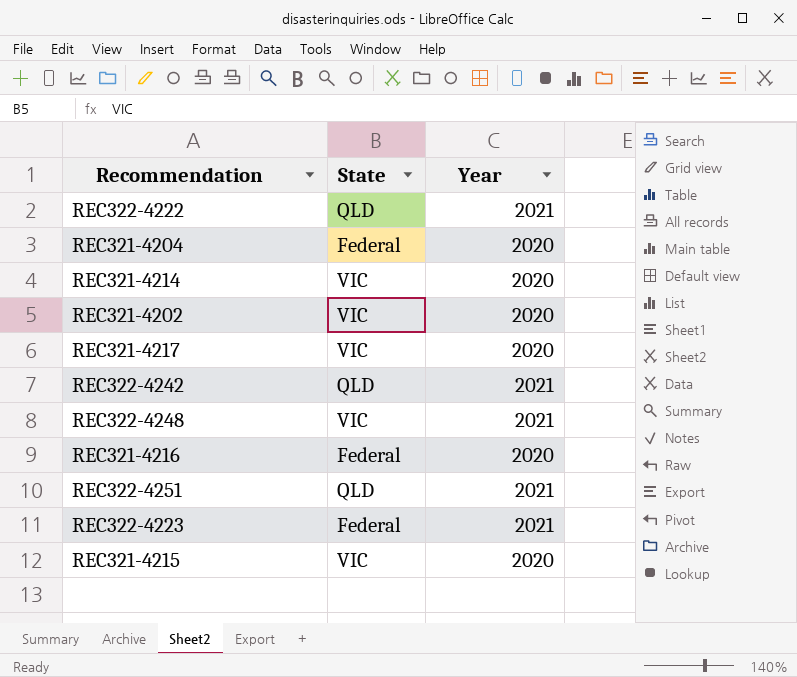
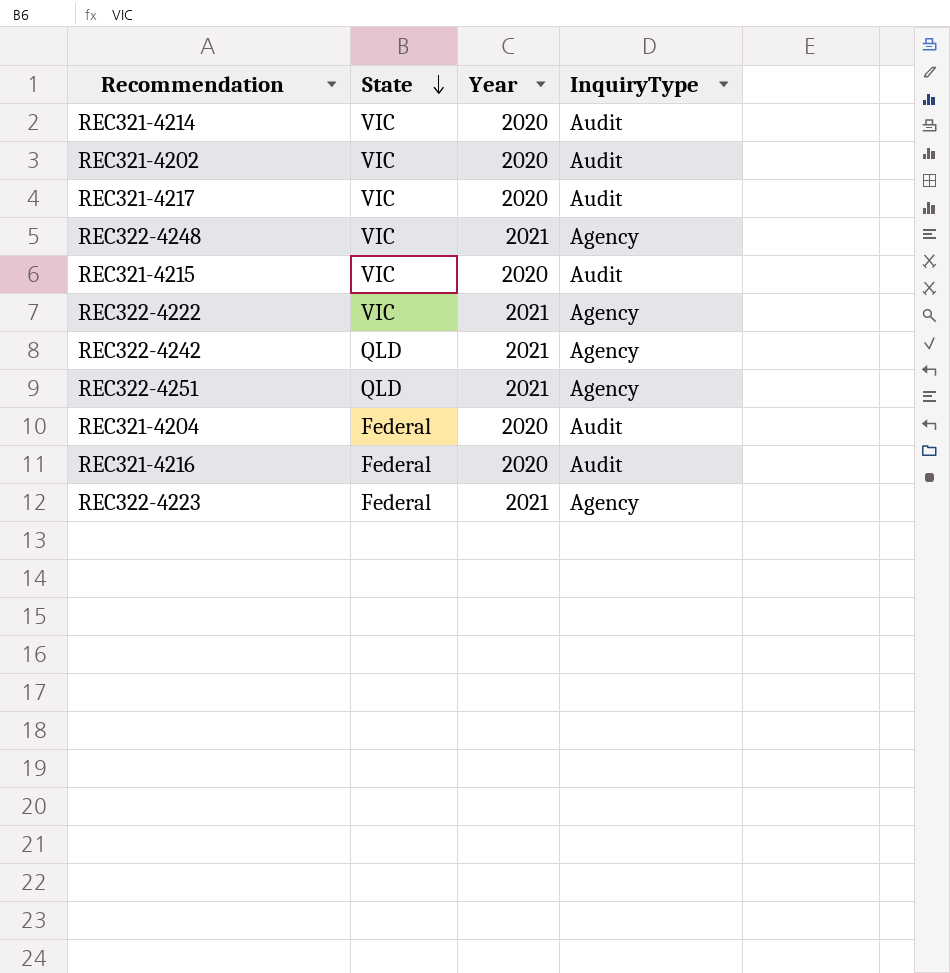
row order: none -> State descending
column InquiryType | position: none -> 4
REC322-4222 | State: QLD -> VIC

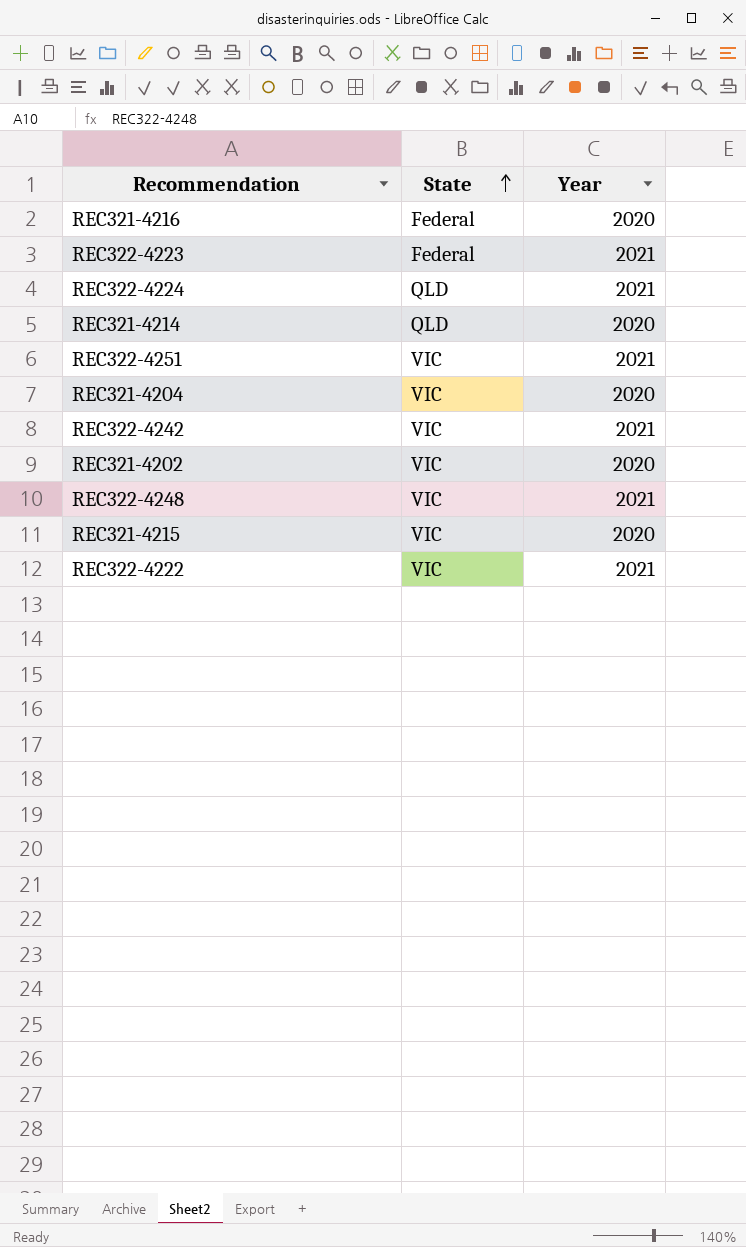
row order: State descending -> State ascending
column InquiryType | position: 4 -> none
row REC321-4217: VIC | 2020 | Audit -> none
row REC322-4224: none -> QLD | 2021
REC321-4214 | State: VIC -> QLD
REC322-4251 | State: QLD -> VIC
REC321-4204 | State: Federal -> VIC
REC322-4242 | State: QLD -> VIC

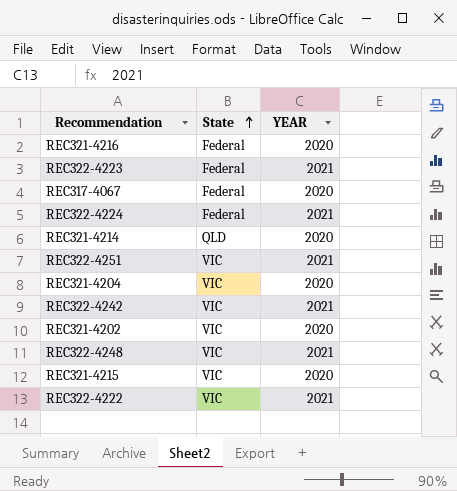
column name: Year -> YEAR
row REC317-4067: none -> Federal | 2020
REC322-4224 | State: QLD -> Federal

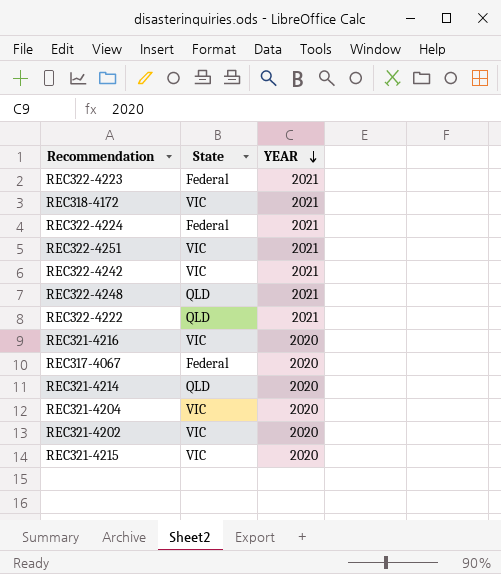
row order: State ascending -> YEAR descending
row REC318-4172: none -> VIC | 2021
REC322-4248 | State: VIC -> QLD
REC322-4222 | State: VIC -> QLD
REC321-4216 | State: Federal -> VIC

